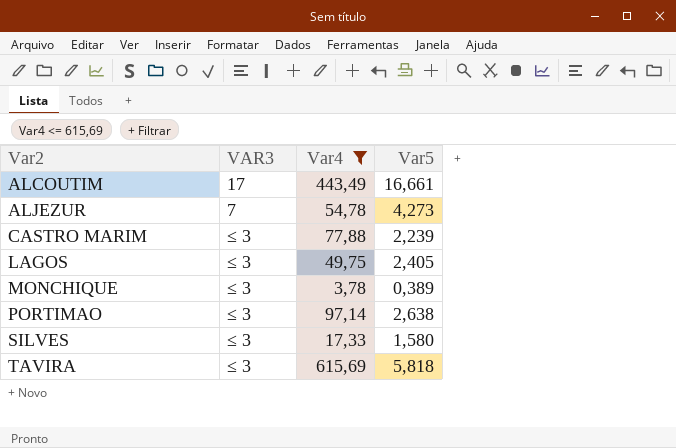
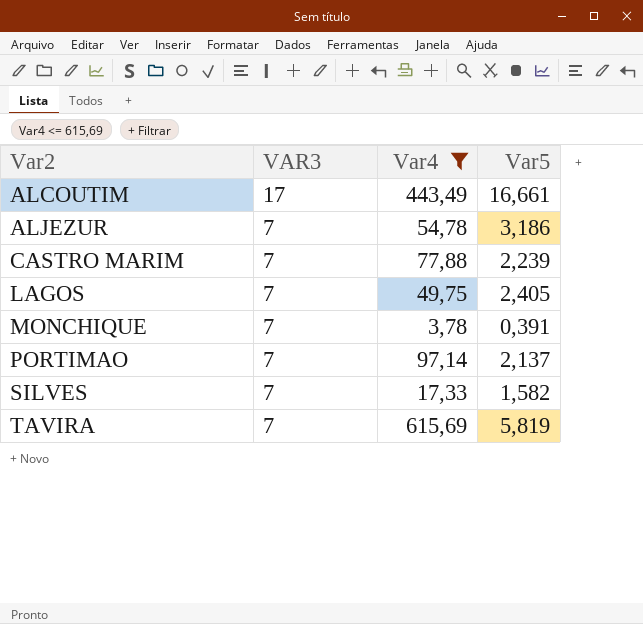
ALJEZUR | Var5: 4,273 -> 3,186
CASTRO MARIM | VAR3: ≤ 3 -> 7
LAGOS | VAR3: ≤ 3 -> 7
MONCHIQUE | VAR3: ≤ 3 -> 7
MONCHIQUE | Var5: 0,389 -> 0,391
PORTIMAO | VAR3: ≤ 3 -> 7
PORTIMAO | Var5: 2,638 -> 2,137
SILVES | VAR3: ≤ 3 -> 7
SILVES | Var5: 1,580 -> 1,582
TAVIRA | VAR3: ≤ 3 -> 7
TAVIRA | Var5: 5,818 -> 5,819

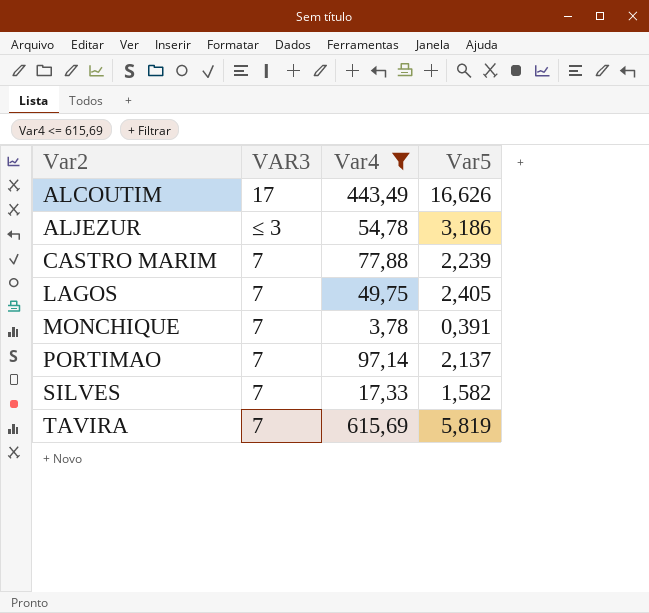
ALCOUTIM | Var5: 16,661 -> 16,626
ALJEZUR | VAR3: 7 -> ≤ 3

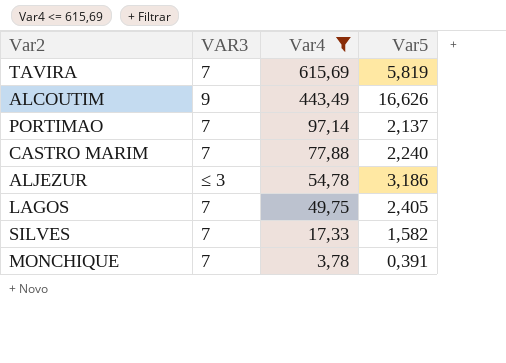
row order: Var2 ascending -> Var4 descending
ALCOUTIM | VAR3: 17 -> 9
CASTRO MARIM | Var5: 2,239 -> 2,240

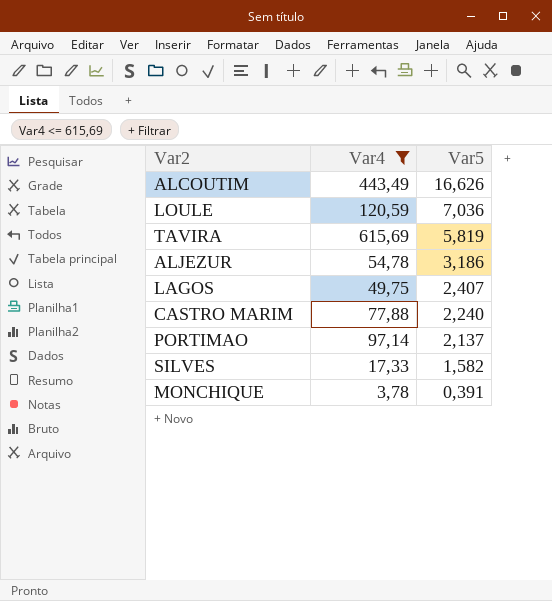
row order: Var4 descending -> Var5 descending
column VAR3 | position: 2 -> none
row LOULE: none -> 120,59 | 7,036
LAGOS | Var5: 2,405 -> 2,407

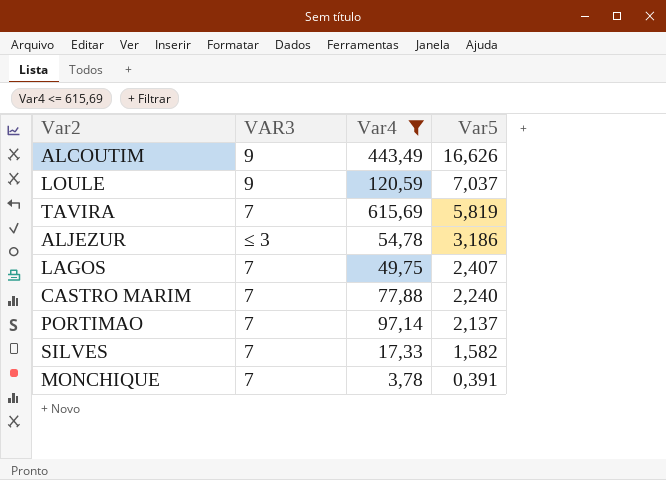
column VAR3 | position: none -> 2
LOULE | Var5: 7,036 -> 7,037

